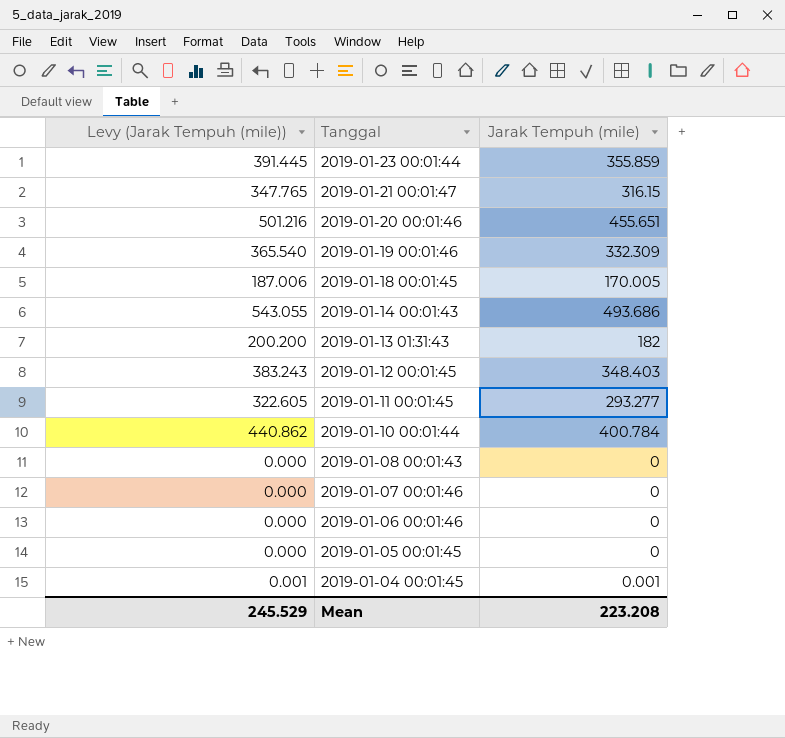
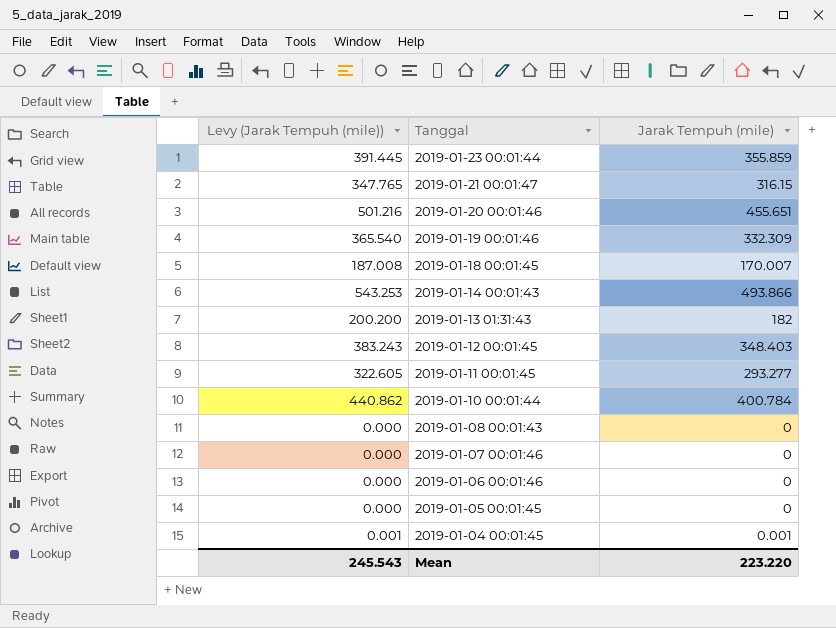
2019-01-18 00:01:45 | Levy (Jarak Tempuh (mile)): 187.006 -> 187.008
2019-01-18 00:01:45 | Jarak Tempuh (mile): 170.005 -> 170.007
2019-01-14 00:01:43 | Levy (Jarak Tempuh (mile)): 543.055 -> 543.253
2019-01-14 00:01:43 | Jarak Tempuh (mile): 493.686 -> 493.866
Mean | Levy (Jarak Tempuh (mile)): 245.529 -> 245.543
Mean | Jarak Tempuh (mile): 223.208 -> 223.220

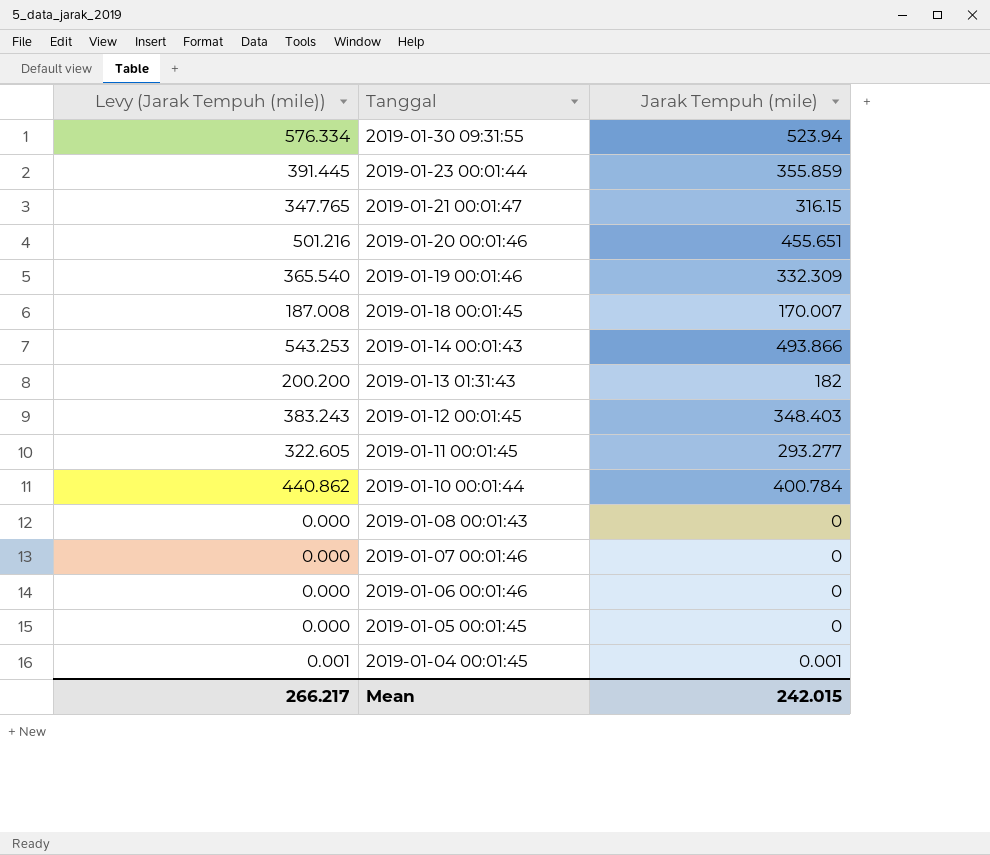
row 2019-01-30 09:31:55: none -> 576.334 | 523.94
Mean | Levy (Jarak Tempuh (mile)): 245.543 -> 266.217
Mean | Jarak Tempuh (mile): 223.220 -> 242.015

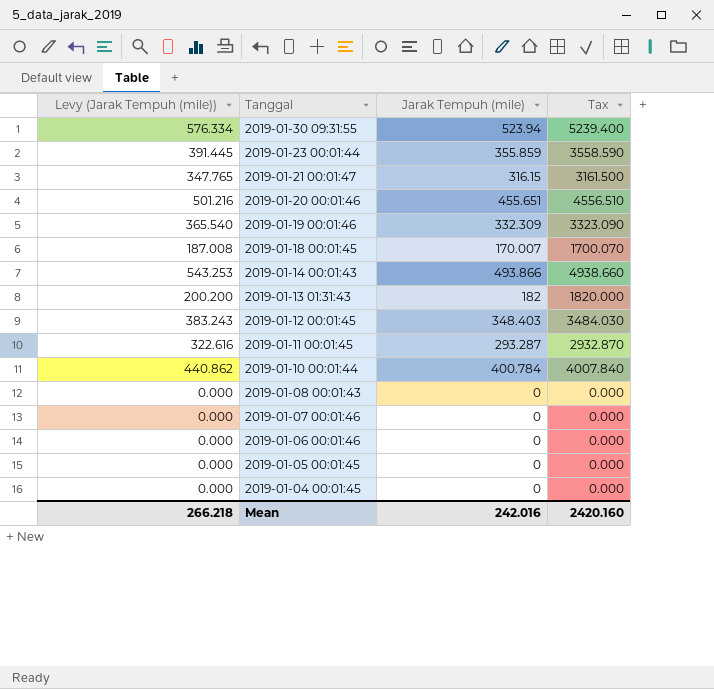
column Tax | formula: none -> [Jarak Tempuh (mile)] * 10
2019-01-11 00:01:45 | Levy (Jarak Tempuh (mile)): 322.605 -> 322.616
2019-01-11 00:01:45 | Jarak Tempuh (mile): 293.277 -> 293.287
2019-01-04 00:01:45 | Levy (Jarak Tempuh (mile)): 0.001 -> 0.000
2019-01-04 00:01:45 | Jarak Tempuh (mile): 0.001 -> 0
Mean | Levy (Jarak Tempuh (mile)): 266.217 -> 266.218
Mean | Jarak Tempuh (mile): 242.015 -> 242.016

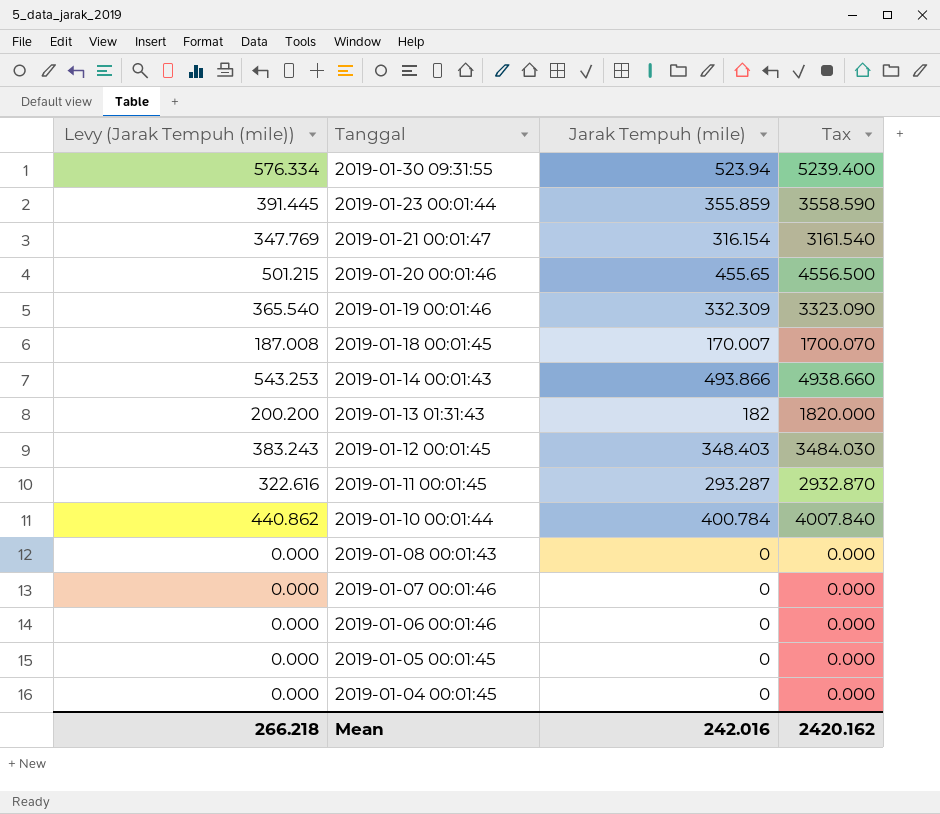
2019-01-21 00:01:47 | Levy (Jarak Tempuh (mile)): 347.765 -> 347.769
2019-01-21 00:01:47 | Jarak Tempuh (mile): 316.15 -> 316.154
2019-01-21 00:01:47 | Tax: 3161.500 -> 3161.540
2019-01-20 00:01:46 | Levy (Jarak Tempuh (mile)): 501.216 -> 501.215
2019-01-20 00:01:46 | Jarak Tempuh (mile): 455.651 -> 455.65
2019-01-20 00:01:46 | Tax: 4556.510 -> 4556.500
Mean | Tax: 2420.160 -> 2420.162

